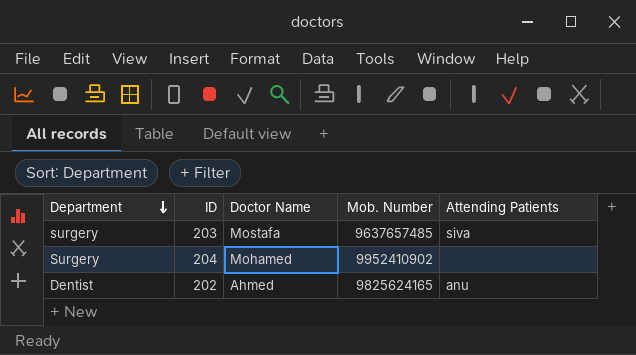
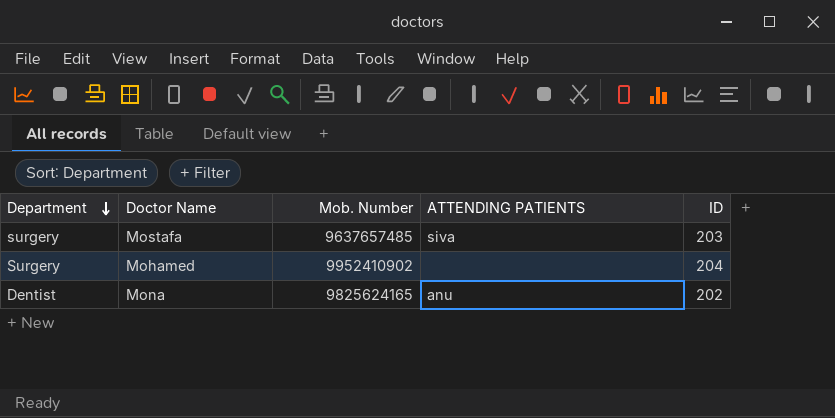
column name: Attending Patients -> ATTENDING PATIENTS
column ID | position: 2 -> 5
Dentist | Doctor Name: Ahmed -> Mona

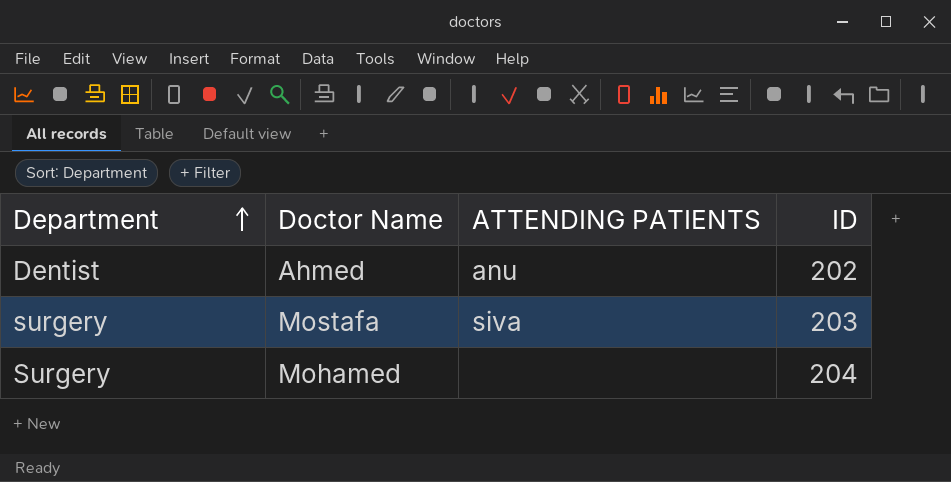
row order: Department descending -> Department ascending
column Mob. Number | position: 3 -> none
Dentist | Doctor Name: Mona -> Ahmed

